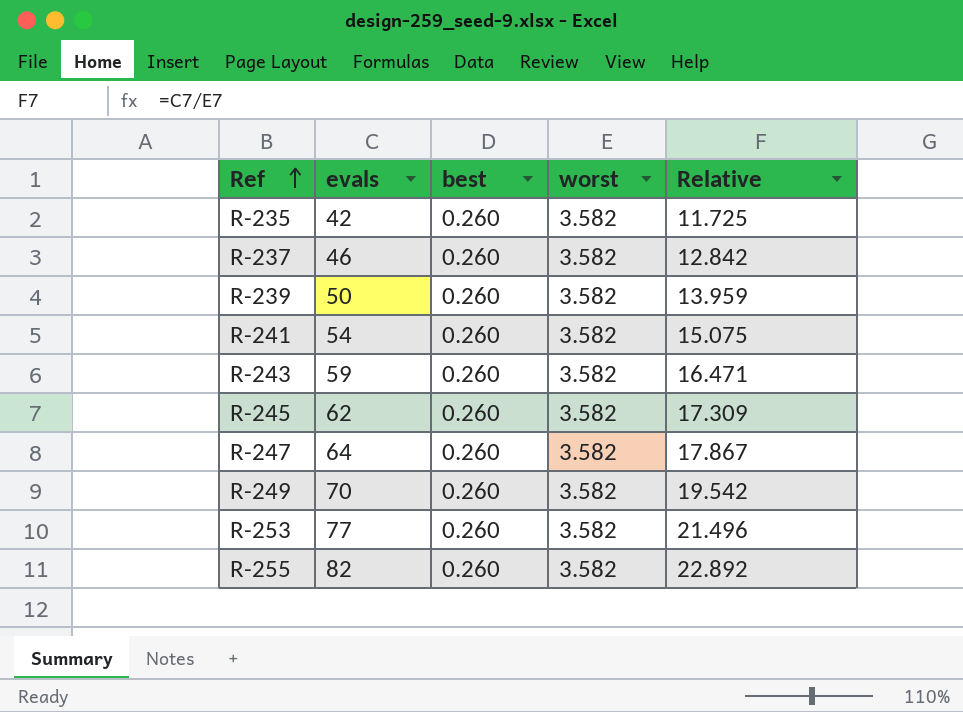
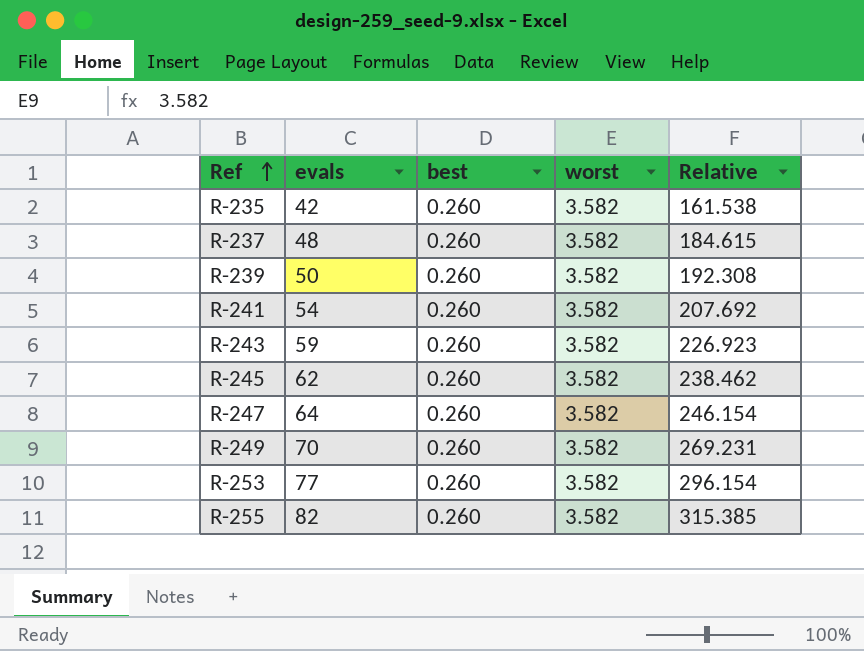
column Relative | formula: [evals] / [worst] -> [evals] / [best]
R-237 | evals: 46 -> 48

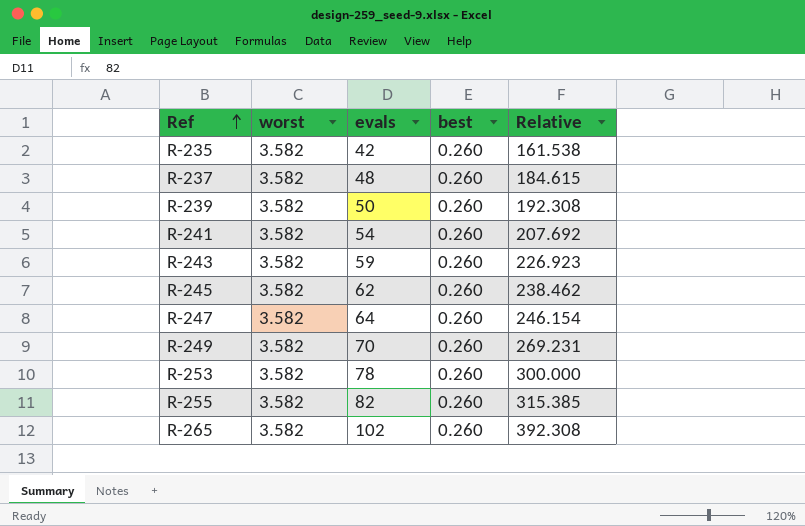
column worst | position: 4 -> 2
R-253 | evals: 77 -> 78
R-253 | Relative: 296.154 -> 300.000
row R-265: none -> 3.582 | 102 | 0.260 | 392.308

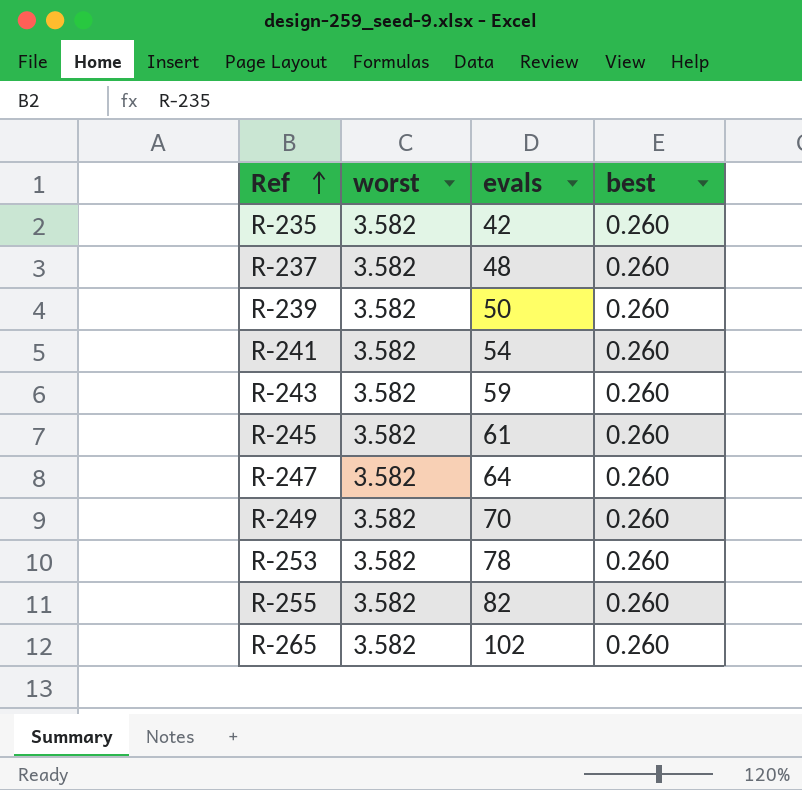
column Relative | formula: [evals] / [best] -> none
R-245 | evals: 62 -> 61

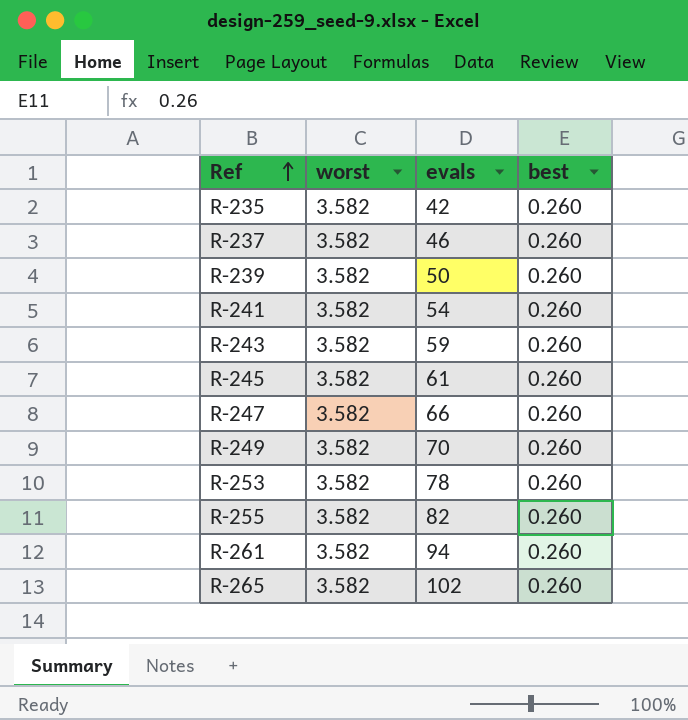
R-237 | evals: 48 -> 46
R-247 | evals: 64 -> 66
row R-261: none -> 3.582 | 94 | 0.260

